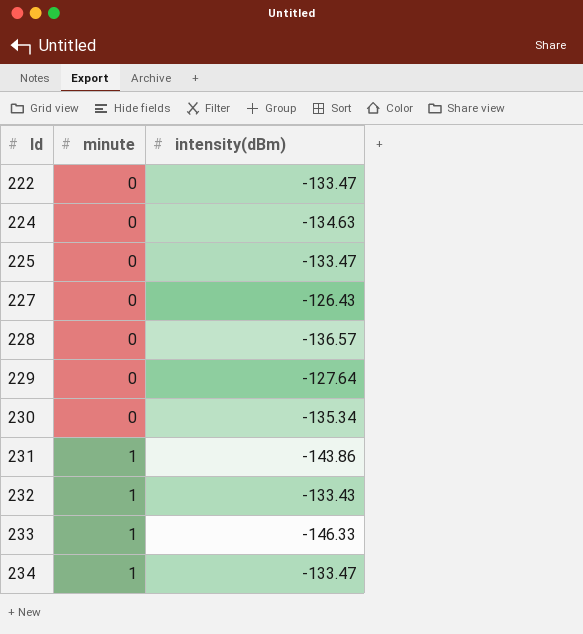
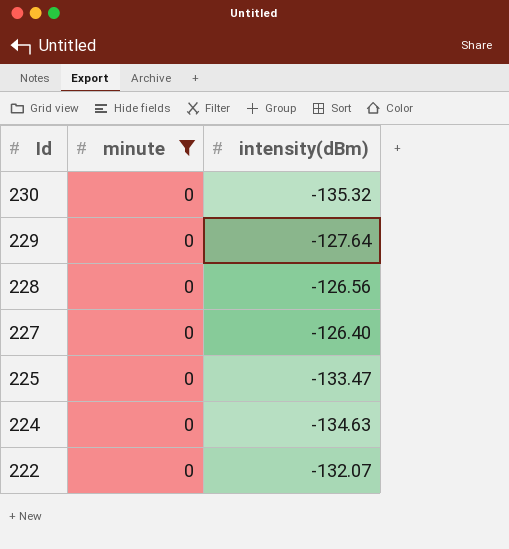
filter: none -> minute = 0
row order: Id ascending -> Id descending
230 | intensity(dBm): -135.34 -> -135.32
228 | intensity(dBm): -136.57 -> -126.56
227 | intensity(dBm): -126.43 -> -126.40
222 | intensity(dBm): -133.47 -> -132.07

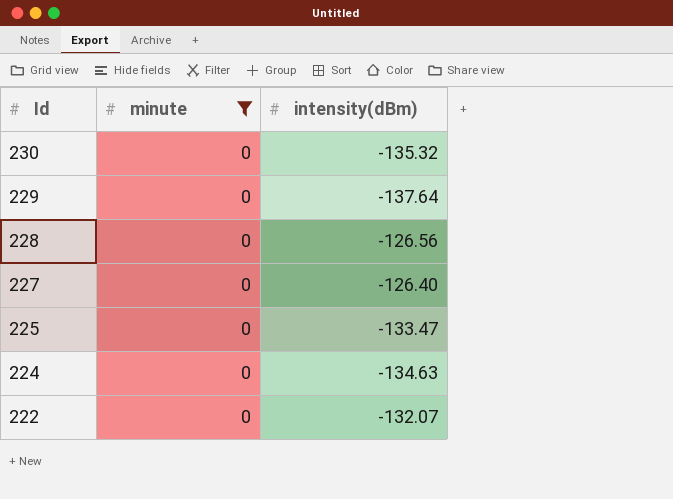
229 | intensity(dBm): -127.64 -> -137.64

